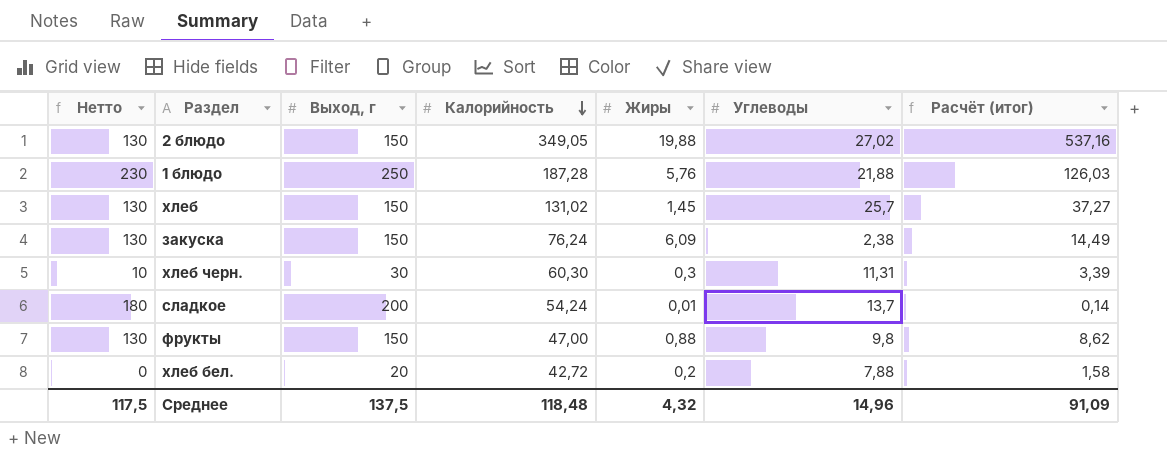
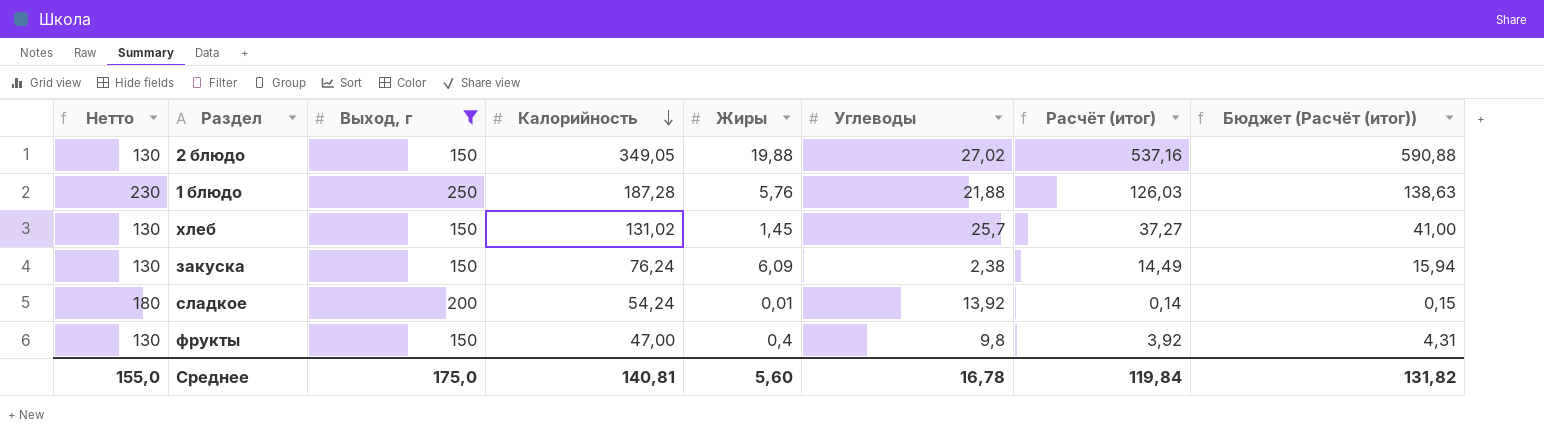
filter: none -> Выход, г >= 150
column Бюджет (Расчёт (итог)) | formula: none -> [Расчёт (итог)] * 1,1
сладкое | Углеводы: 13,7 -> 13,92
фрукты | Жиры: 0,88 -> 0,4
фрукты | Расчёт (итог): 8,62 -> 3,92
Среднее | Нетто: 117,5 -> 155,0
Среднее | Выход, г: 137,5 -> 175,0
Среднее | Калорийность: 118,48 -> 140,81
Среднее | Жиры: 4,32 -> 5,60
Среднее | Углеводы: 14,96 -> 16,78
Среднее | Расчёт (итог): 91,09 -> 119,84

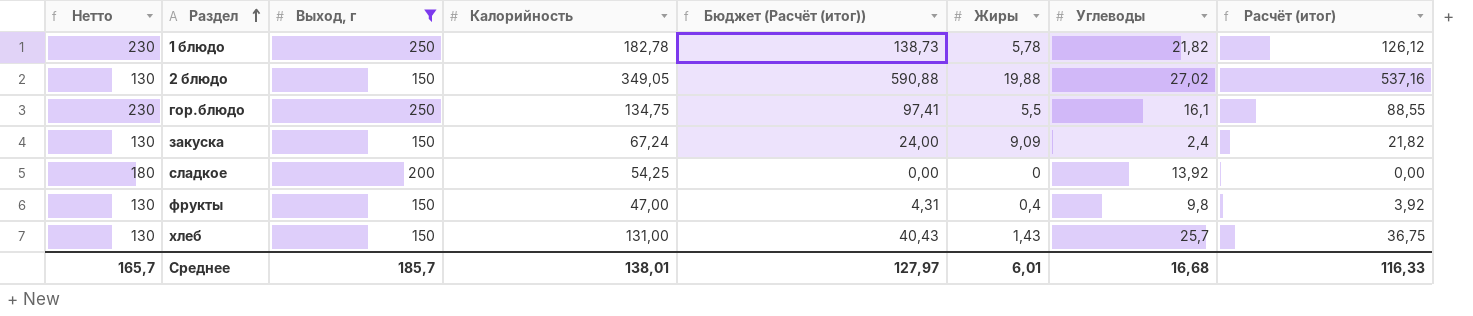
row order: Калорийность descending -> Раздел ascending
column Бюджет (Расчёт (итог)) | position: 8 -> 5
1 блюдо | Калорийность: 187,28 -> 182,78
1 блюдо | Бюджет (Расчёт (итог)): 138,63 -> 138,73
1 блюдо | Жиры: 5,76 -> 5,78
1 блюдо | Углеводы: 21,88 -> 21,82
1 блюдо | Расчёт (итог): 126,03 -> 126,12
row гор.блюдо: none -> 230 | 250 | 134,75 | 97,41 | 5,5 | 16,1 | 88,55
закуска | Калорийность: 76,24 -> 67,24
закуска | Бюджет (Расчёт (итог)): 15,94 -> 24,00
закуска | Жиры: 6,09 -> 9,09
закуска | Углеводы: 2,38 -> 2,4
закуска | Расчёт (итог): 14,49 -> 21,82
сладкое | Калорийность: 54,24 -> 54,25
сладкое | Бюджет (Расчёт (итог)): 0,15 -> 0,00
сладкое | Жиры: 0,01 -> 0
сладкое | Расчёт (итог): 0,14 -> 0,00
хлеб | Калорийность: 131,02 -> 131,00
хлеб | Бюджет (Расчёт (итог)): 41,00 -> 40,43
хлеб | Жиры: 1,45 -> 1,43
хлеб | Расчёт (итог): 37,27 -> 36,75
Среднее | Нетто: 155,0 -> 165,7
Среднее | Выход, г: 175,0 -> 185,7
Среднее | Калорийность: 140,81 -> 138,01
Среднее | Бюджет (Расчёт (итог)): 131,82 -> 127,97
Среднее | Жиры: 5,60 -> 6,01
Среднее | Углеводы: 16,78 -> 16,68
Среднее | Расчёт (итог): 119,84 -> 116,33

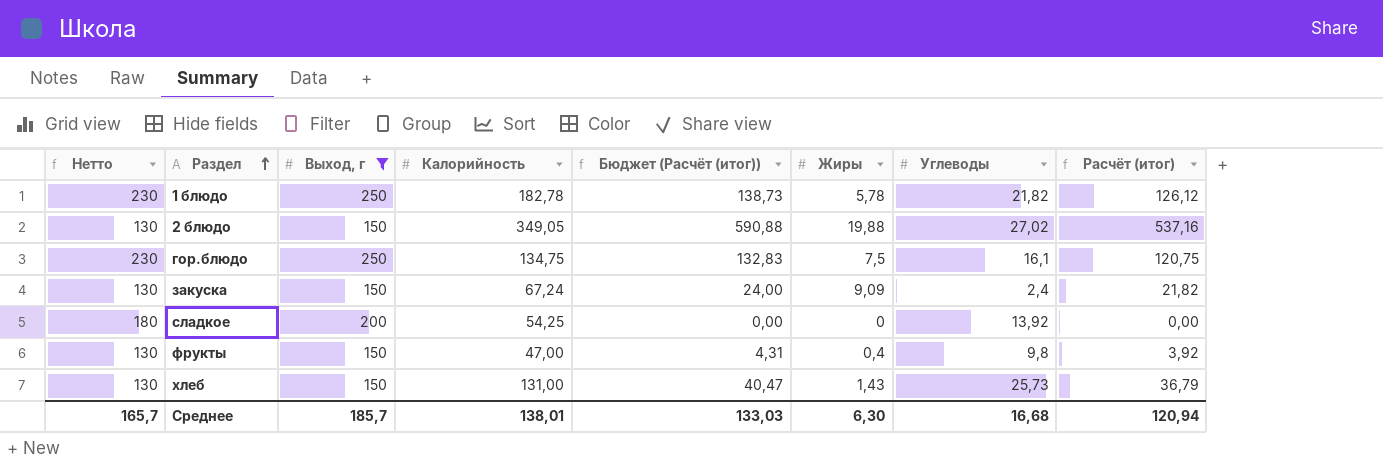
гор.блюдо | Бюджет (Расчёт (итог)): 97,41 -> 132,83
гор.блюдо | Жиры: 5,5 -> 7,5
гор.блюдо | Расчёт (итог): 88,55 -> 120,75
хлеб | Бюджет (Расчёт (итог)): 40,43 -> 40,47
хлеб | Углеводы: 25,7 -> 25,73
хлеб | Расчёт (итог): 36,75 -> 36,79
Среднее | Бюджет (Расчёт (итог)): 127,97 -> 133,03
Среднее | Жиры: 6,01 -> 6,30
Среднее | Расчёт (итог): 116,33 -> 120,94

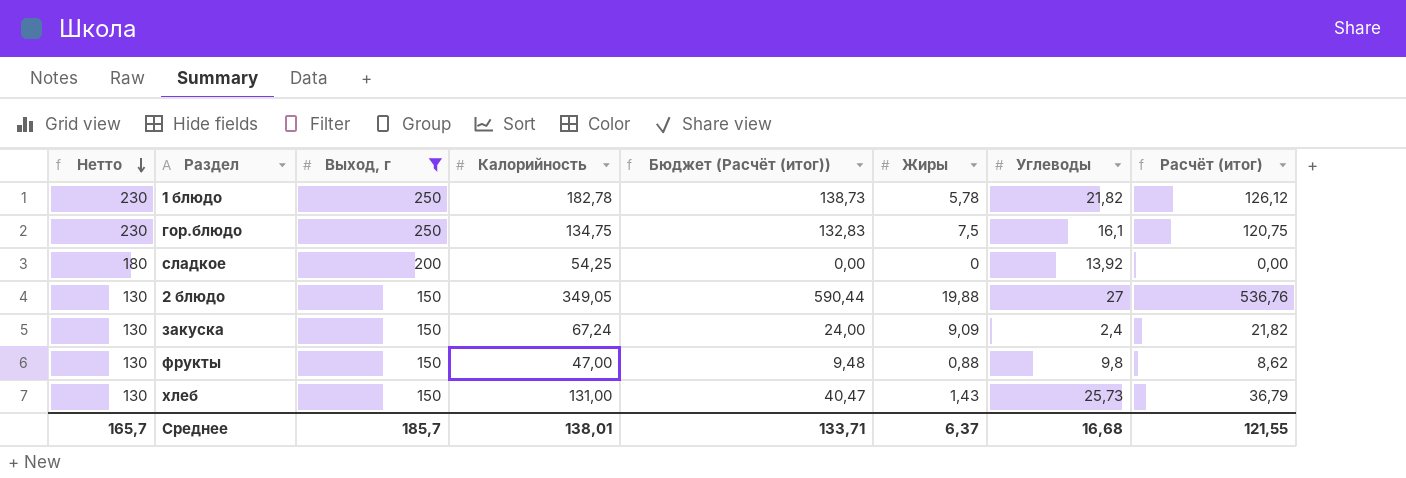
row order: Раздел ascending -> Нетто descending
2 блюдо | Бюджет (Расчёт (итог)): 590,88 -> 590,44
2 блюдо | Углеводы: 27,02 -> 27
2 блюдо | Расчёт (итог): 537,16 -> 536,76
фрукты | Бюджет (Расчёт (итог)): 4,31 -> 9,48
фрукты | Жиры: 0,4 -> 0,88
фрукты | Расчёт (итог): 3,92 -> 8,62
Среднее | Бюджет (Расчёт (итог)): 133,03 -> 133,71
Среднее | Жиры: 6,30 -> 6,37
Среднее | Расчёт (итог): 120,94 -> 121,55

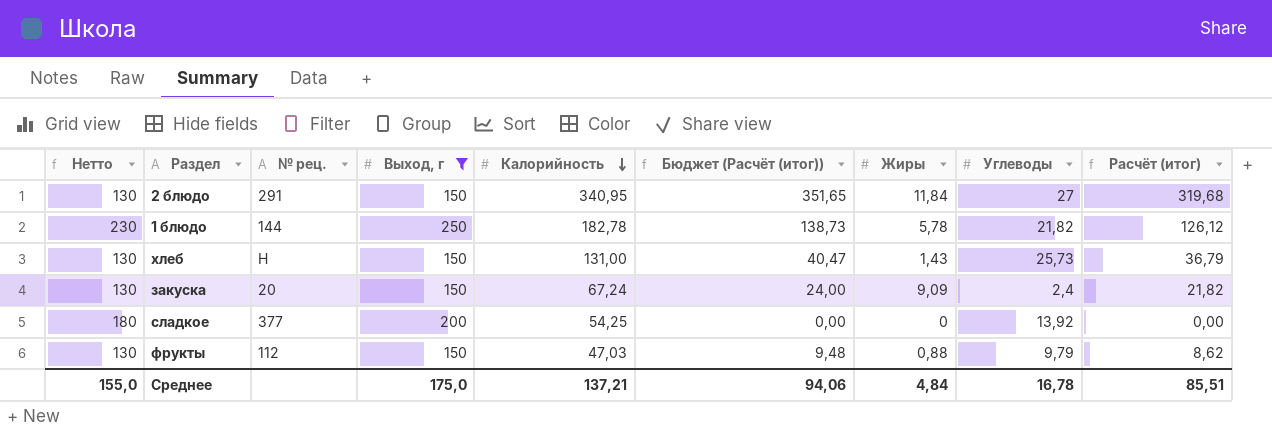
row order: Нетто descending -> Калорийность descending
column № рец. | position: none -> 3
row гор.блюдо: 230 | 250 | 134,75 | 132,83 | 7,5 | 16,1 | 120,75 -> none
2 блюдо | Калорийность: 349,05 -> 340,95
2 блюдо | Бюджет (Расчёт (итог)): 590,44 -> 351,65
2 блюдо | Жиры: 19,88 -> 11,84
2 блюдо | Расчёт (итог): 536,76 -> 319,68
фрукты | Калорийность: 47,00 -> 47,03
фрукты | Углеводы: 9,8 -> 9,79
Среднее | Нетто: 165,7 -> 155,0
Среднее | Выход, г: 185,7 -> 175,0
Среднее | Калорийность: 138,01 -> 137,21
Среднее | Бюджет (Расчёт (итог)): 133,71 -> 94,06
Среднее | Жиры: 6,37 -> 4,84
Среднее | Углеводы: 16,68 -> 16,78
Среднее | Расчёт (итог): 121,55 -> 85,51

